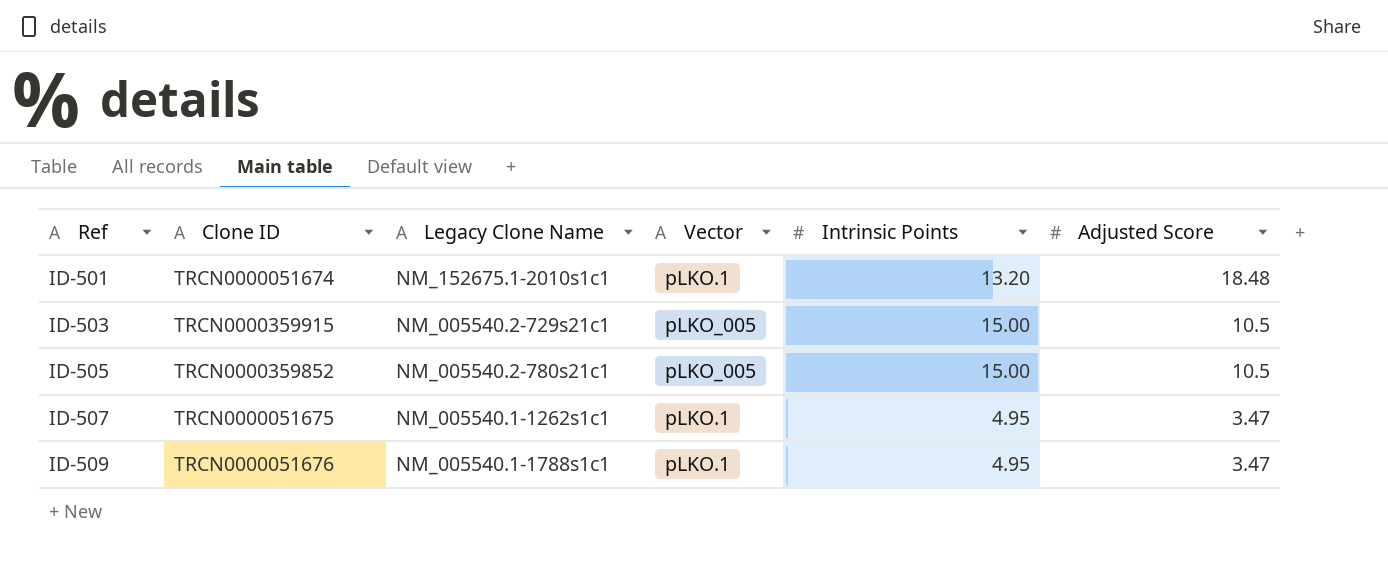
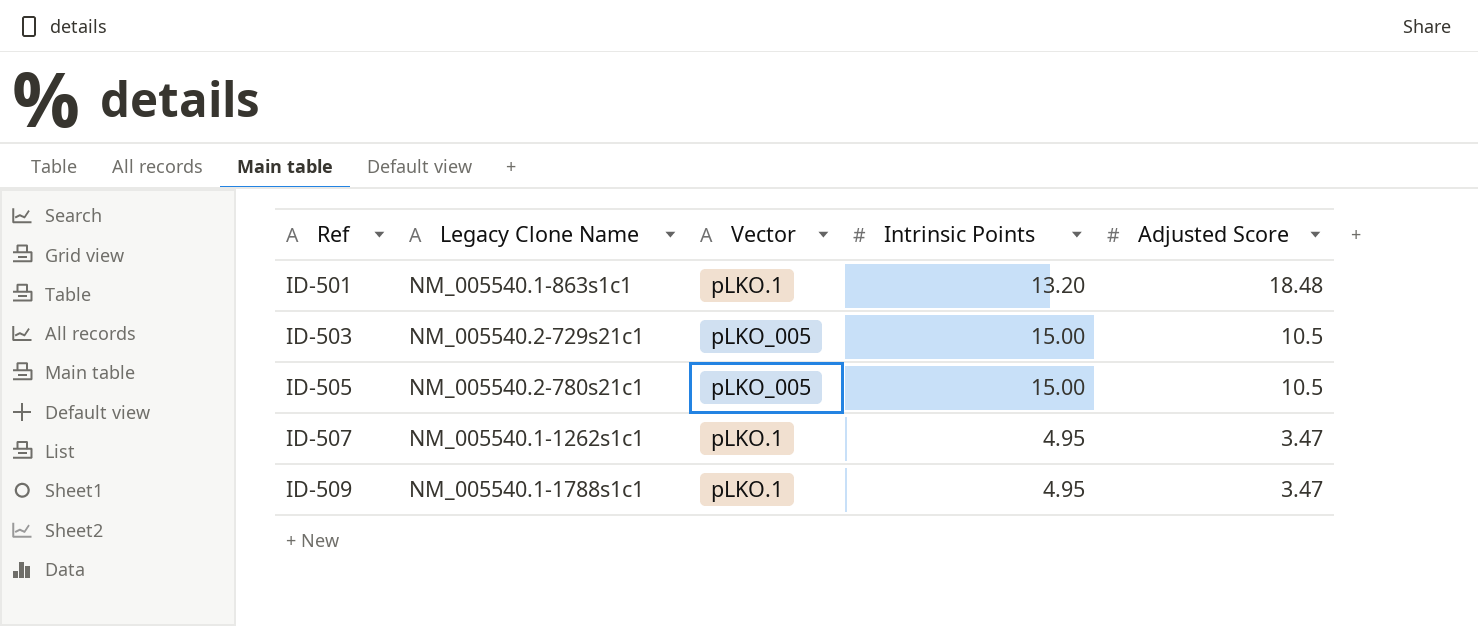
column Clone ID | position: 2 -> none
ID-501 | Legacy Clone Name: NM_152675.1-2010s1c1 -> NM_005540.1-863s1c1

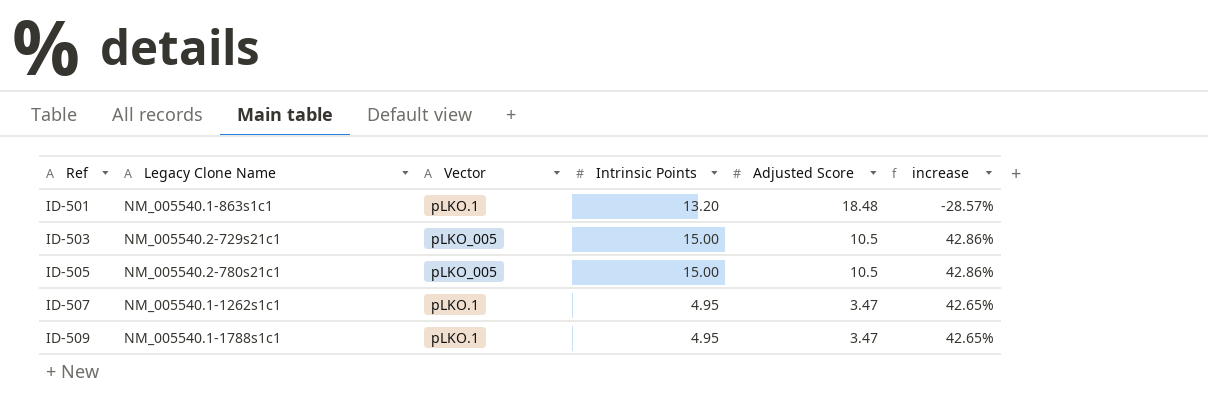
column increase | formula: none -> ([Intrinsic Points] - [Adjusted Score]) / [Adjusted Score]

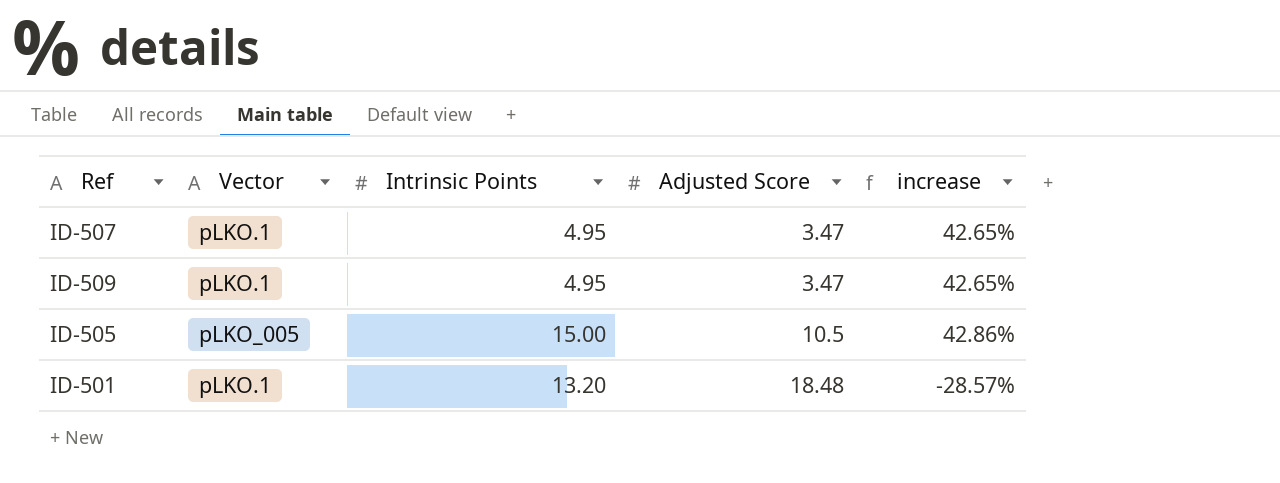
row order: Ref ascending -> Adjusted Score ascending
column Legacy Clone Name | position: 2 -> none
row ID-503: NM_005540.2-729s21c1 | pLKO_005 | 15.00 | 10.5 | 42.86% -> none

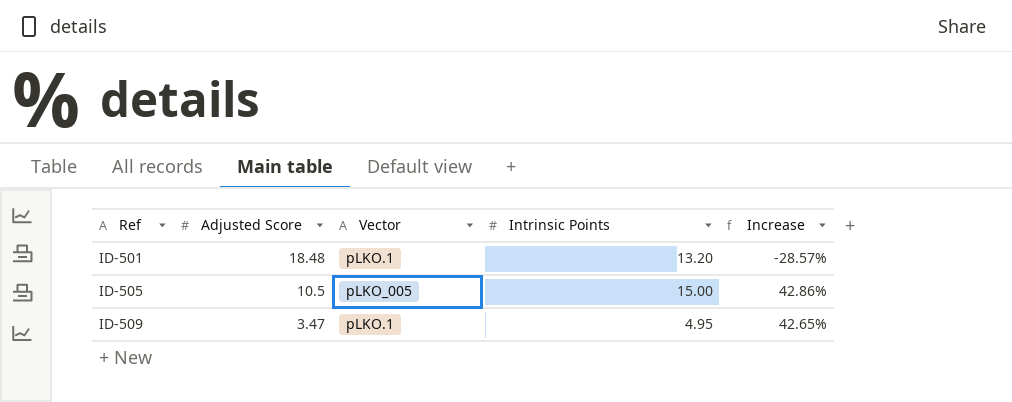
row order: Adjusted Score ascending -> Ref ascending
column Adjusted Score | position: 4 -> 2
column name: increase -> Increase
row ID-507: pLKO.1 | 4.95 | 3.47 | 42.65% -> none

